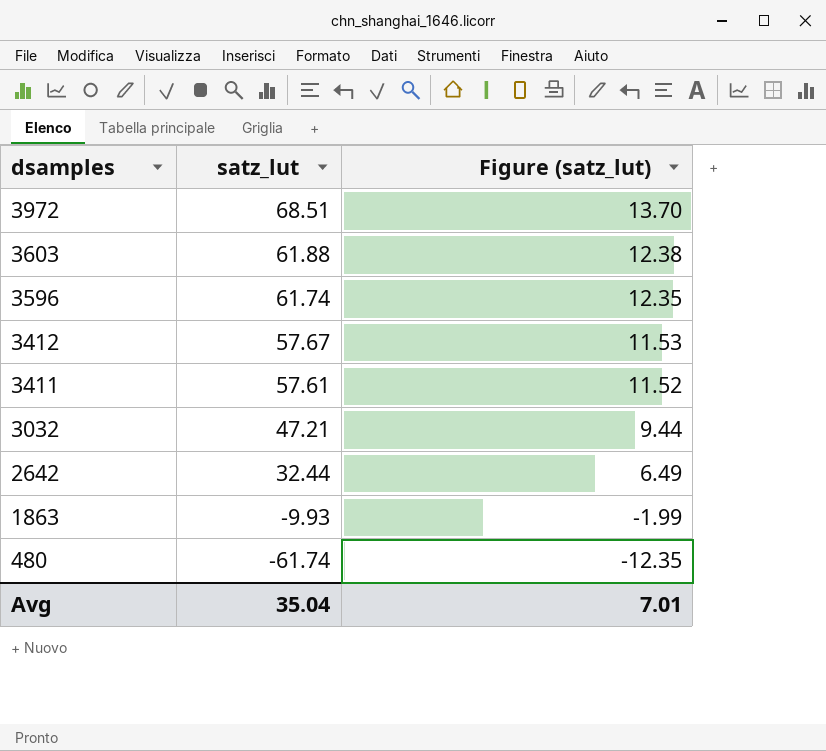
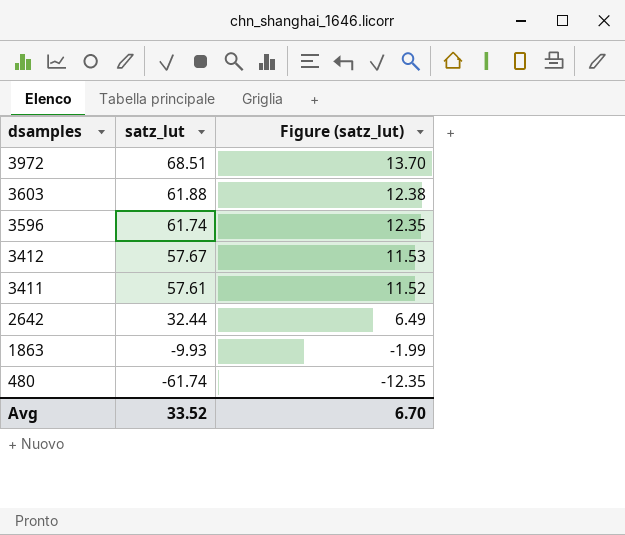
row 3032: 47.21 | 9.44 -> none
Avg | satz_lut: 35.04 -> 33.52
Avg | Figure (satz_lut): 7.01 -> 6.70

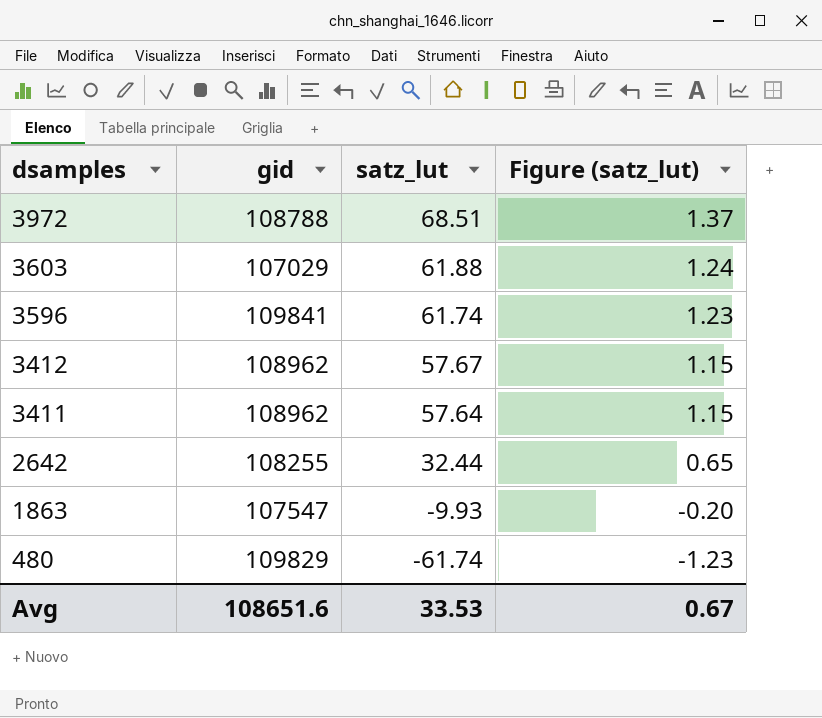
column gid | position: none -> 2
column Figure (satz_lut) | formula: [satz_lut] * 0.2 -> [satz_lut] * 0.02
3411 | satz_lut: 57.61 -> 57.64
Avg | satz_lut: 33.52 -> 33.53
Avg | Figure (satz_lut): 6.70 -> 0.67

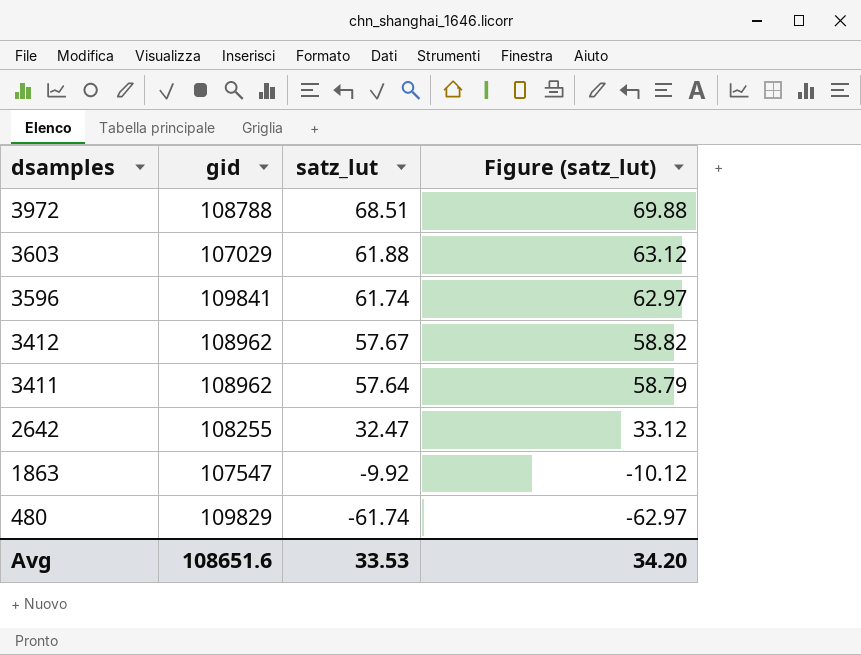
column Figure (satz_lut) | formula: [satz_lut] * 0.02 -> [satz_lut] * 1.02
2642 | satz_lut: 32.44 -> 32.47
1863 | satz_lut: -9.93 -> -9.92
Avg | Figure (satz_lut): 0.67 -> 34.20

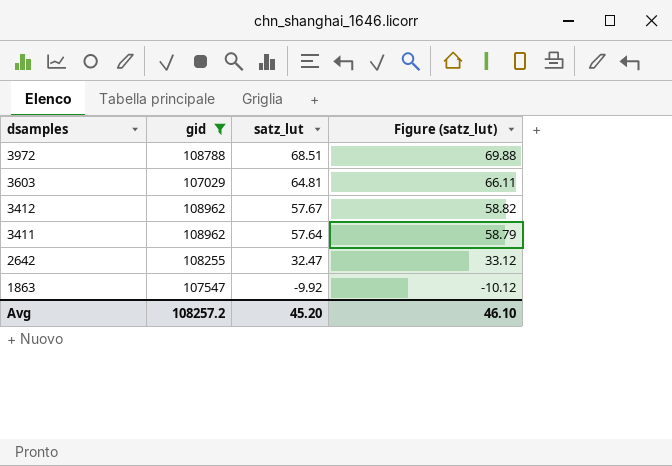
filter: none -> gid <= 108962
3603 | satz_lut: 61.88 -> 64.81
3603 | Figure (satz_lut): 63.12 -> 66.11
Avg | gid: 108651.6 -> 108257.2
Avg | satz_lut: 33.53 -> 45.20
Avg | Figure (satz_lut): 34.20 -> 46.10

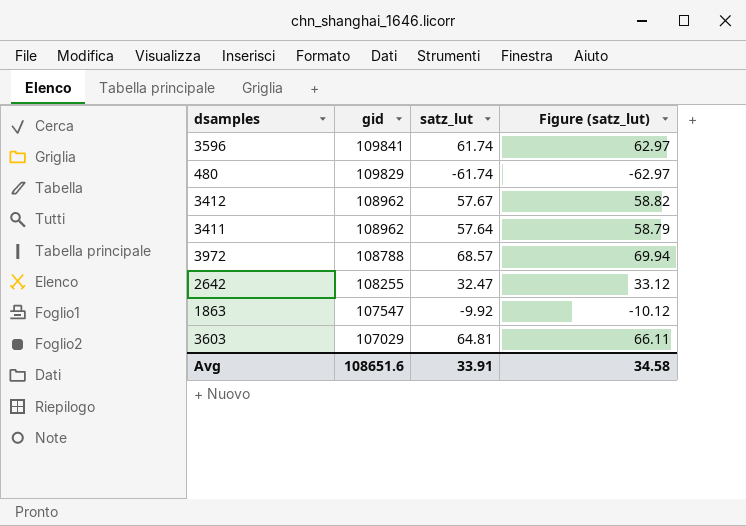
filter: gid <= 108962 -> none
row order: dsamples descending -> gid descending
3972 | satz_lut: 68.51 -> 68.57
3972 | Figure (satz_lut): 69.88 -> 69.94
Avg | gid: 108257.2 -> 108651.6
Avg | satz_lut: 45.20 -> 33.91
Avg | Figure (satz_lut): 46.10 -> 34.58

